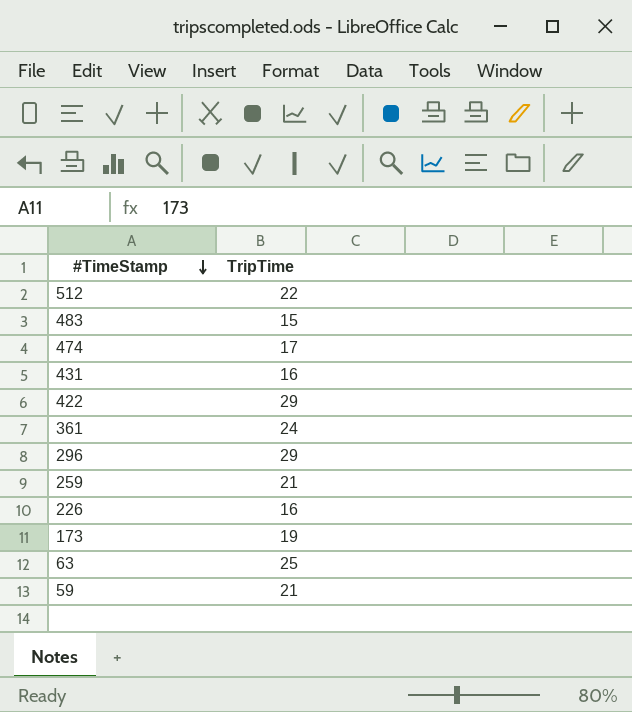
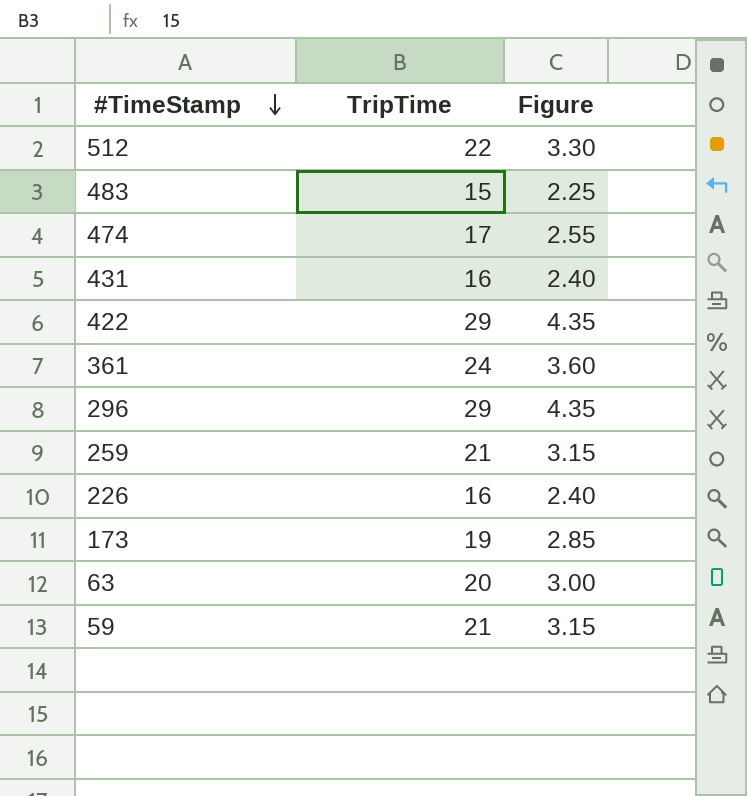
column Figure | formula: none -> [TripTime] * 0.15
63 | TripTime: 25 -> 20

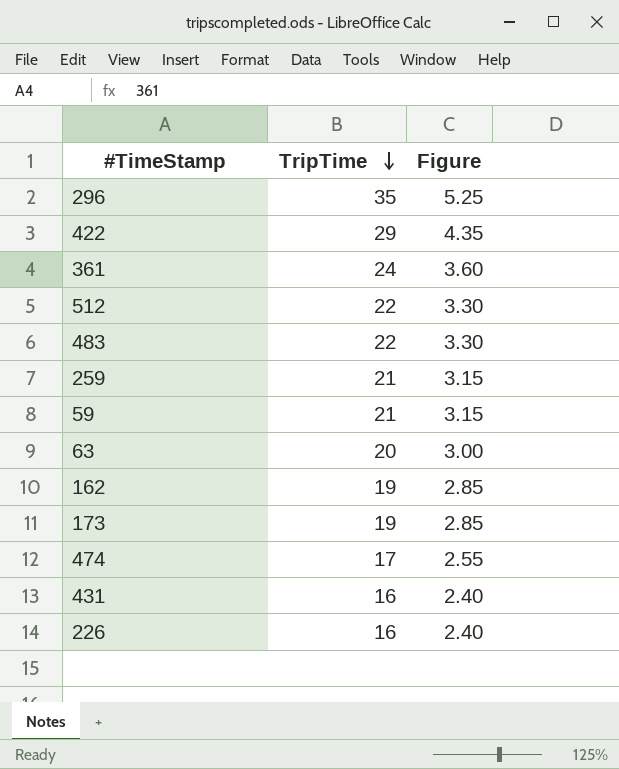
row order: #TimeStamp descending -> TripTime descending
296 | TripTime: 29 -> 35
296 | Figure: 4.35 -> 5.25
483 | TripTime: 15 -> 22
483 | Figure: 2.25 -> 3.30
row 162: none -> 19 | 2.85

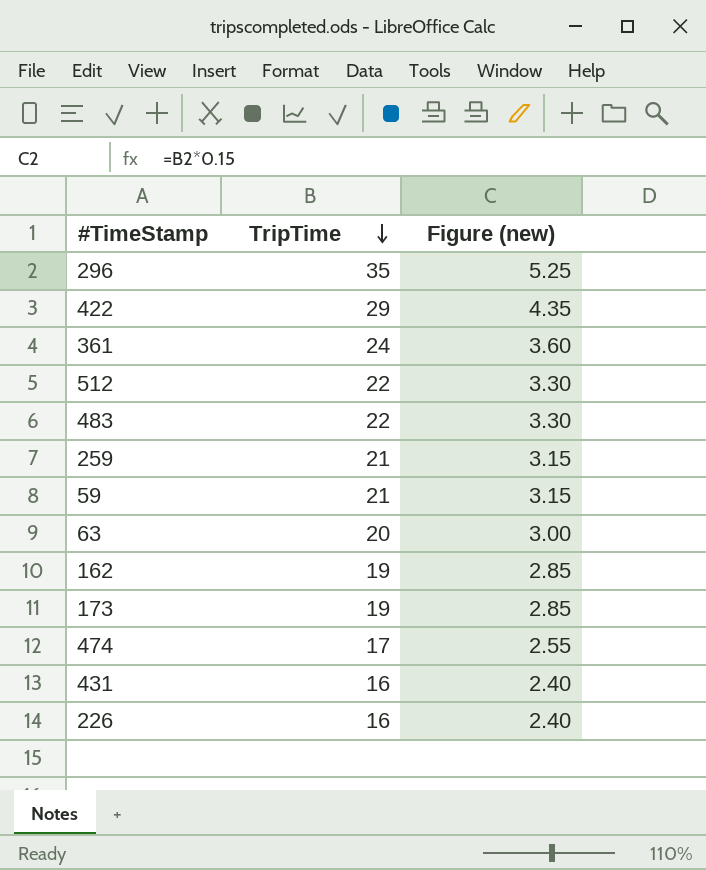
column name: Figure -> Figure (new)

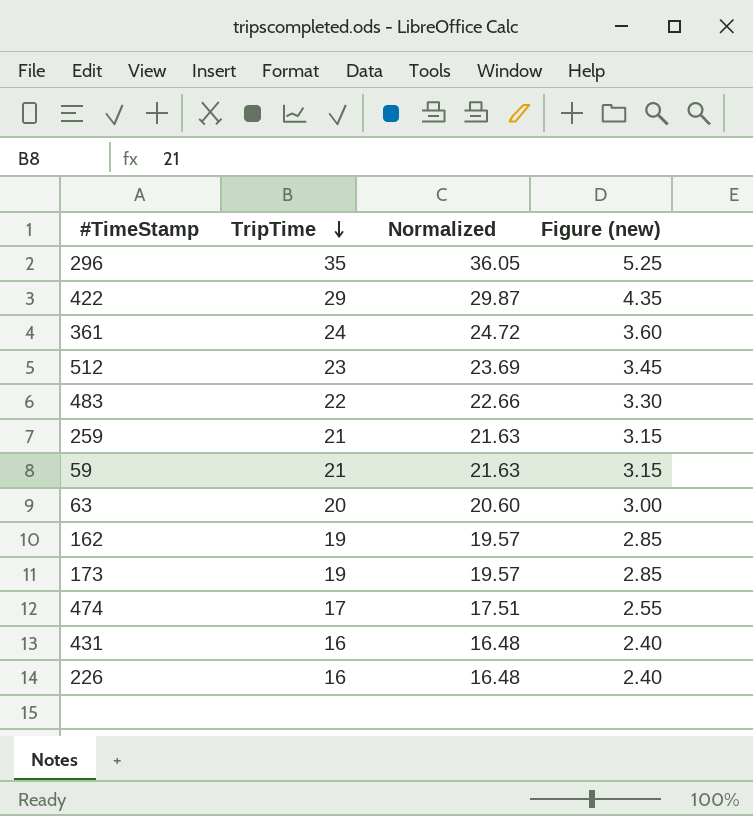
column Normalized | formula: none -> [TripTime] * 1.03
512 | TripTime: 22 -> 23
512 | Figure (new): 3.30 -> 3.45

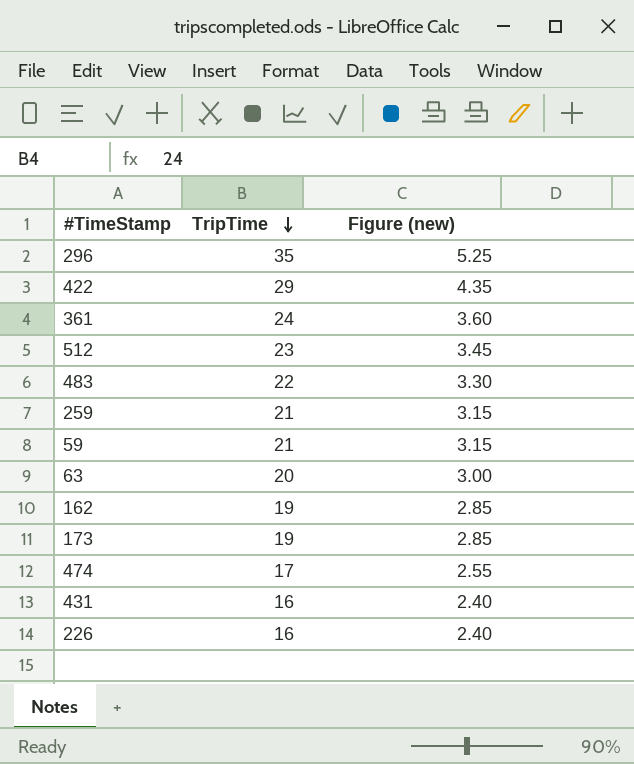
column Normalized | formula: [TripTime] * 1.03 -> none

